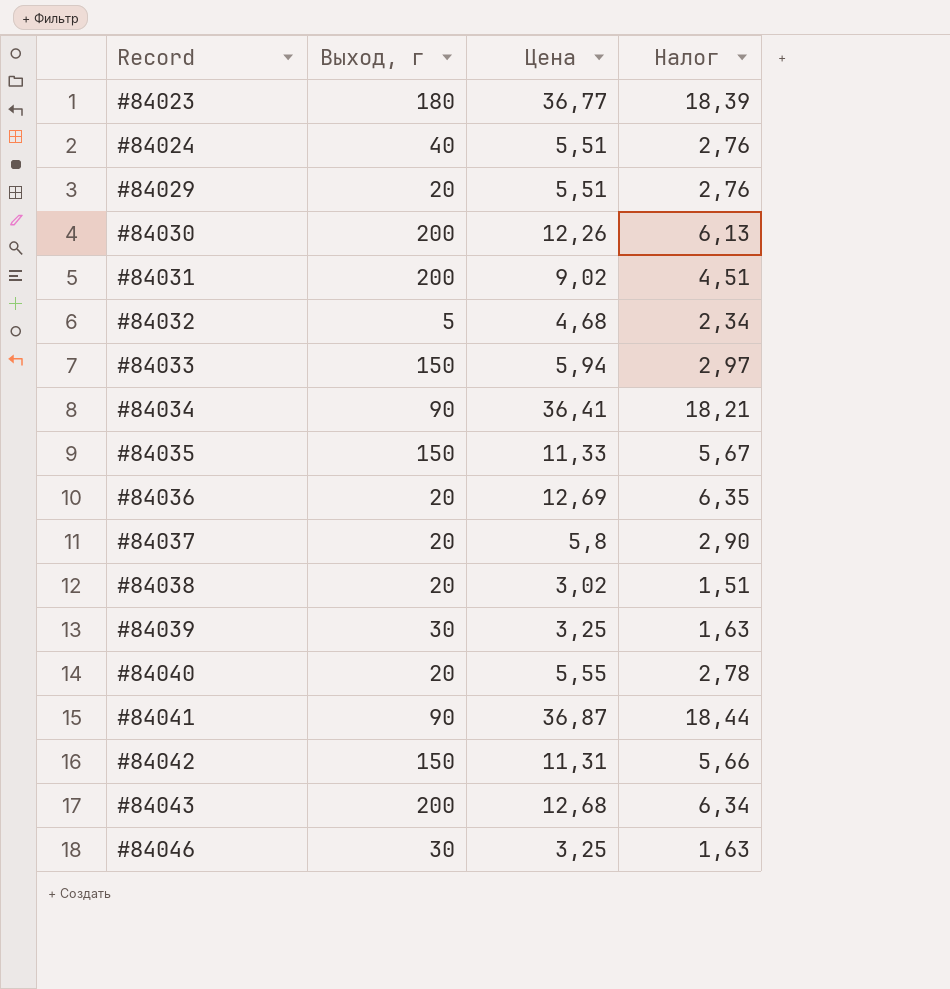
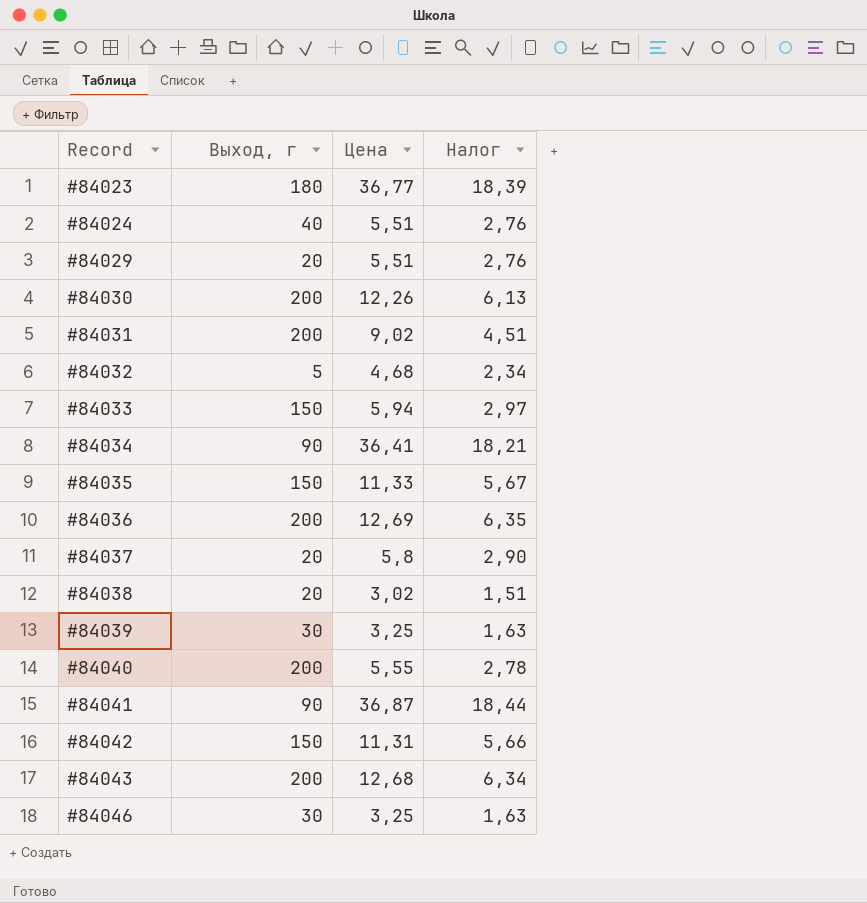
#84036 | Выход, г: 20 -> 200
#84040 | Выход, г: 20 -> 200

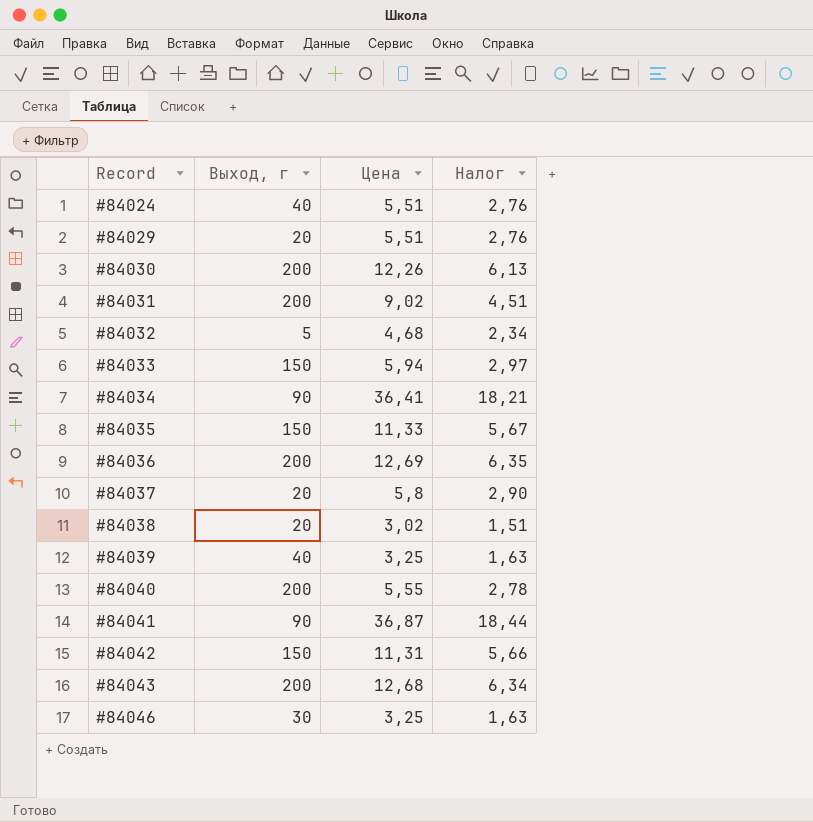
row #84023: 180 | 36,77 | 18,39 -> none
#84039 | Выход, г: 30 -> 40

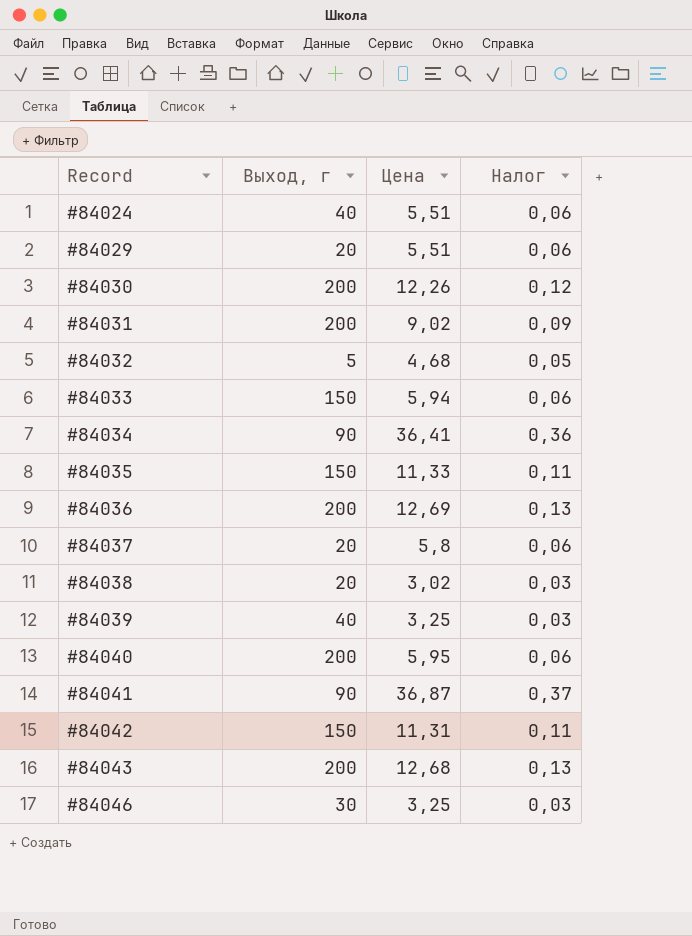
column Налог | formula: [Цена] * 0,5 -> [Цена] * 0,01
#84040 | Цена: 5,55 -> 5,95

